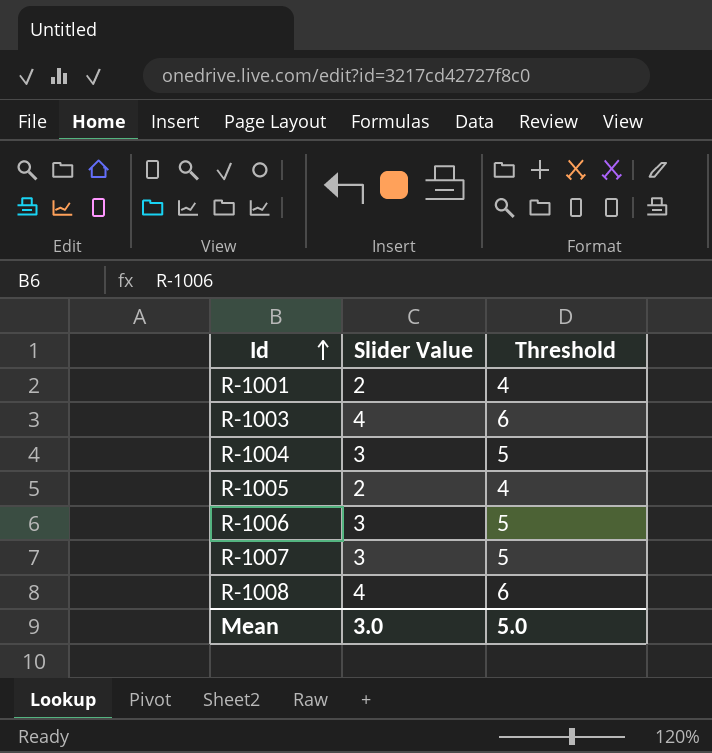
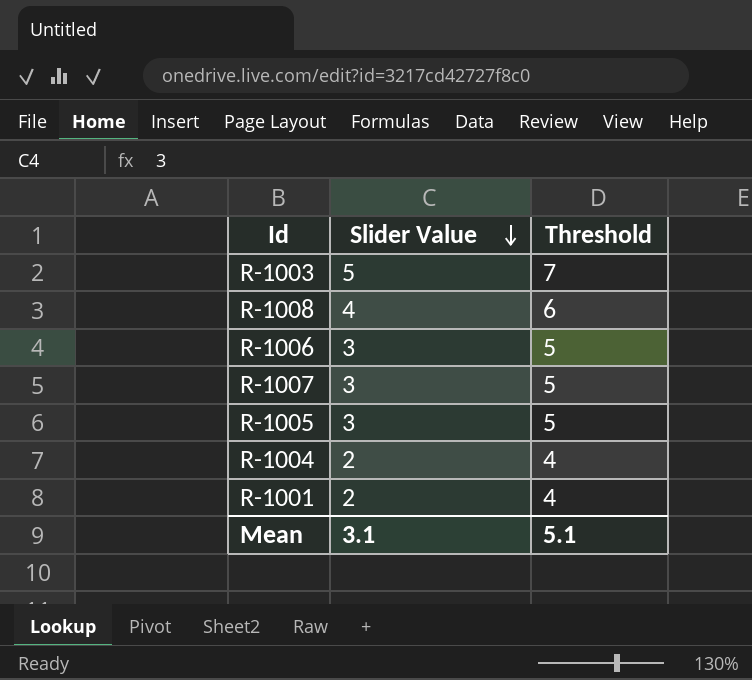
row order: Id ascending -> Slider Value descending
R-1003 | Slider Value: 4 -> 5
R-1003 | Threshold: 6 -> 7
R-1005 | Slider Value: 2 -> 3
R-1005 | Threshold: 4 -> 5
R-1004 | Slider Value: 3 -> 2
R-1004 | Threshold: 5 -> 4
Mean | Slider Value: 3.0 -> 3.1
Mean | Threshold: 5.0 -> 5.1

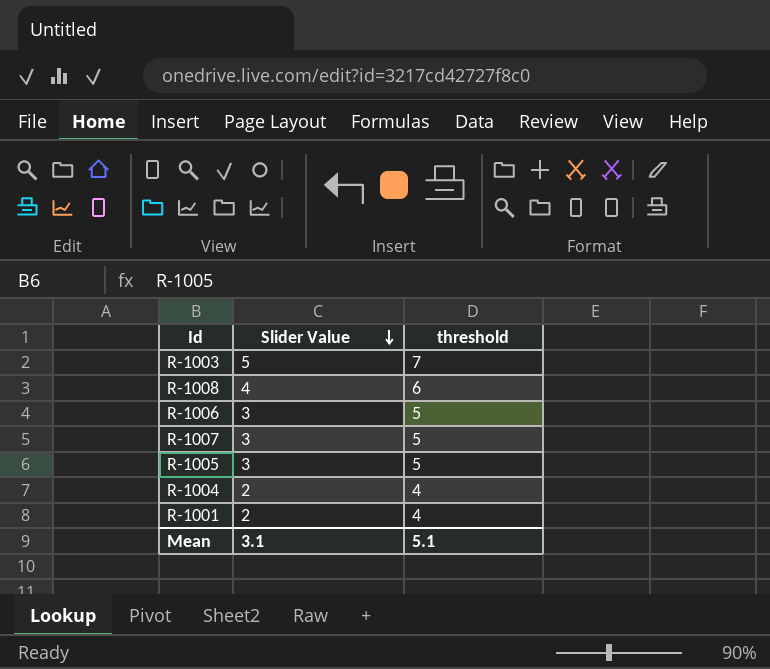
column name: Threshold -> threshold

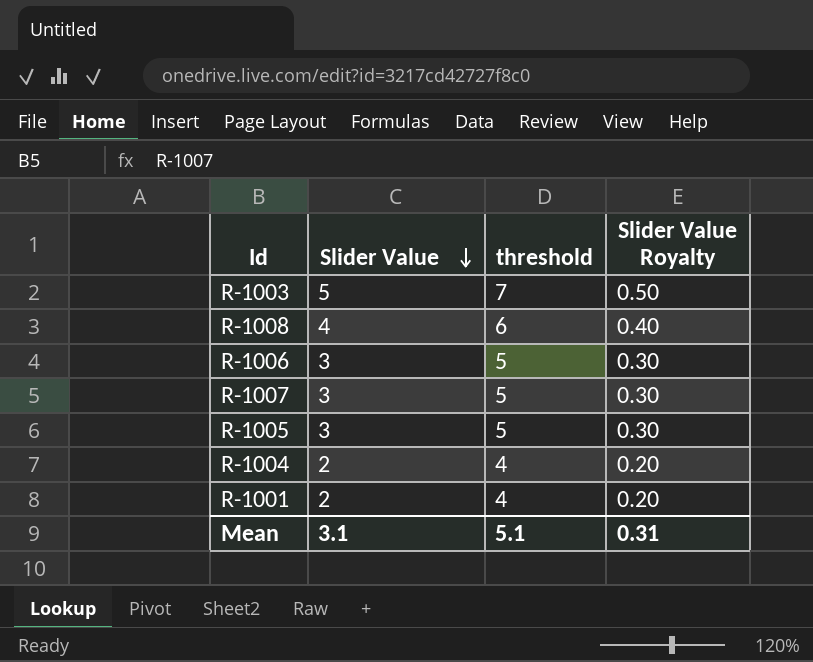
column Slider Value Royalty | formula: none -> [Slider Value] * 0.1

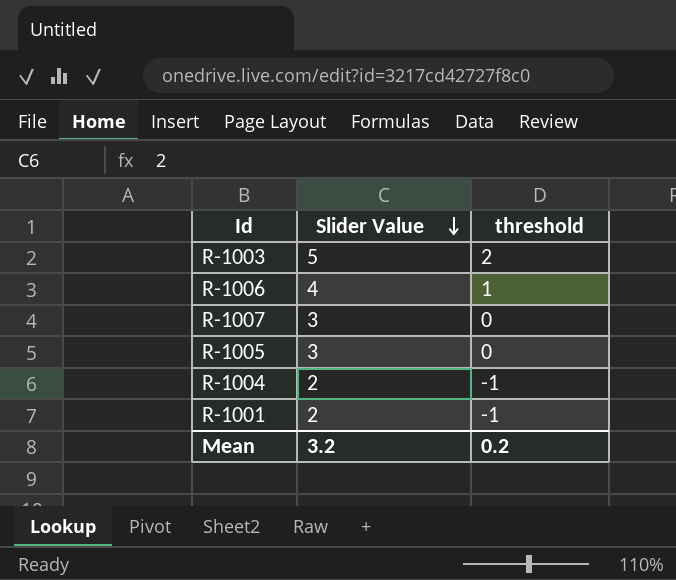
column Slider Value Royalty | formula: [Slider Value] * 0.1 -> none
column threshold | formula: [Slider Value] + 2 -> [Slider Value] - 3
row R-1008: 4 | 6 | 0.40 -> none
R-1006 | Slider Value: 3 -> 4
Mean | Slider Value: 3.1 -> 3.2
Mean | threshold: 5.1 -> 0.2

